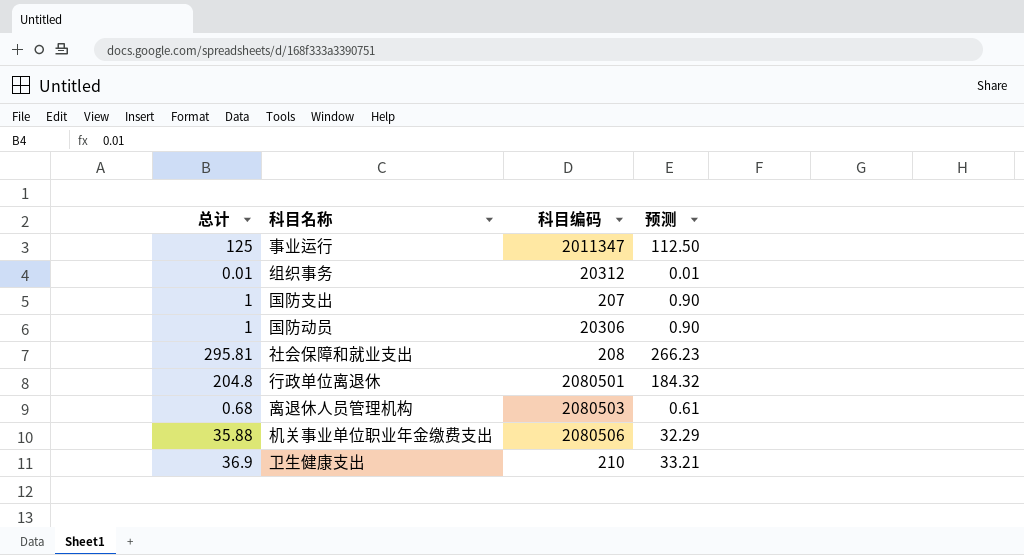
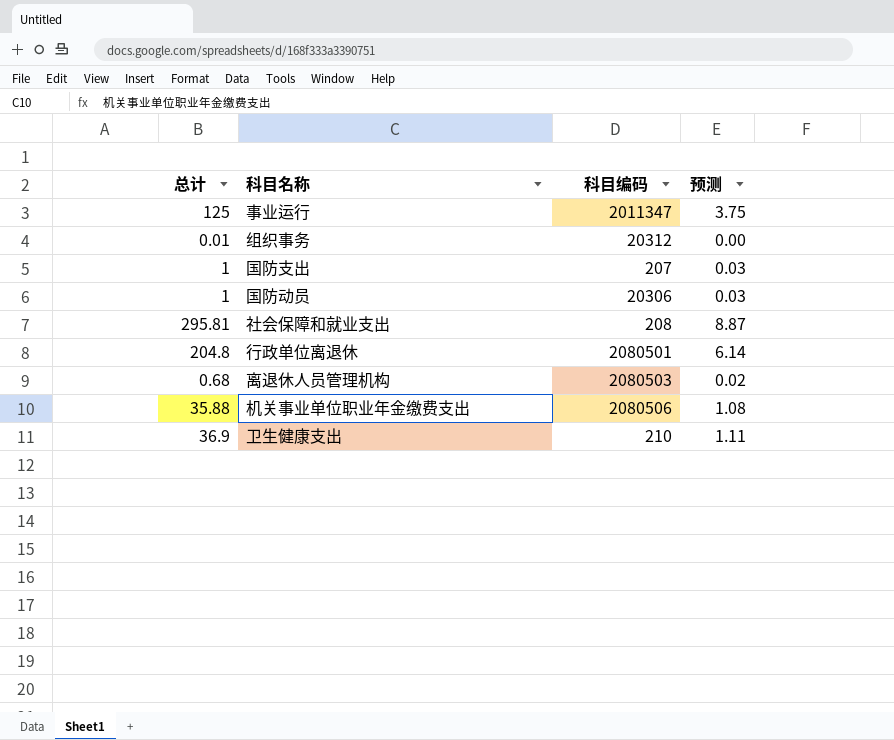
column 预测 | formula: [总计] * 0.9 -> [总计] * 0.03

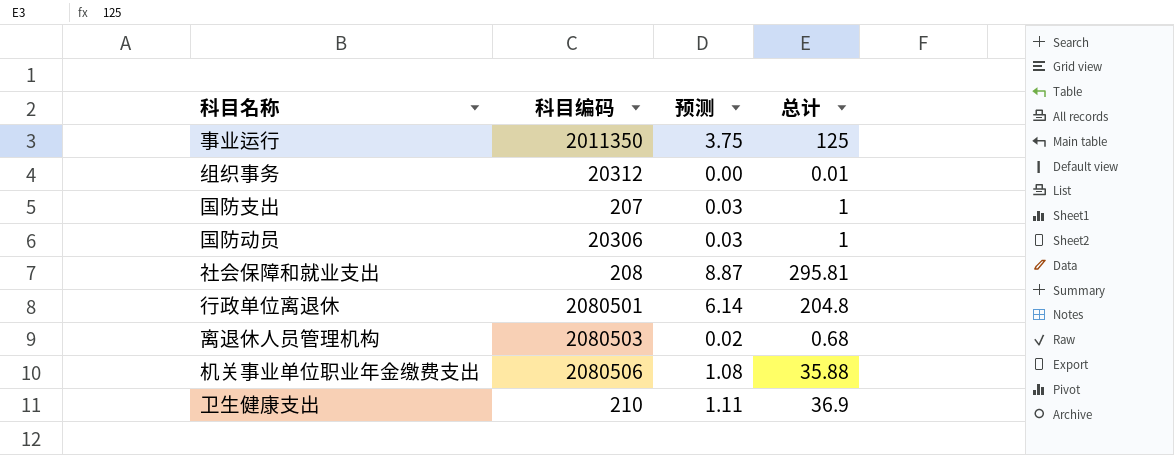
column 总计 | position: 1 -> 4
事业运行 | 科目编码: 2011347 -> 2011350

